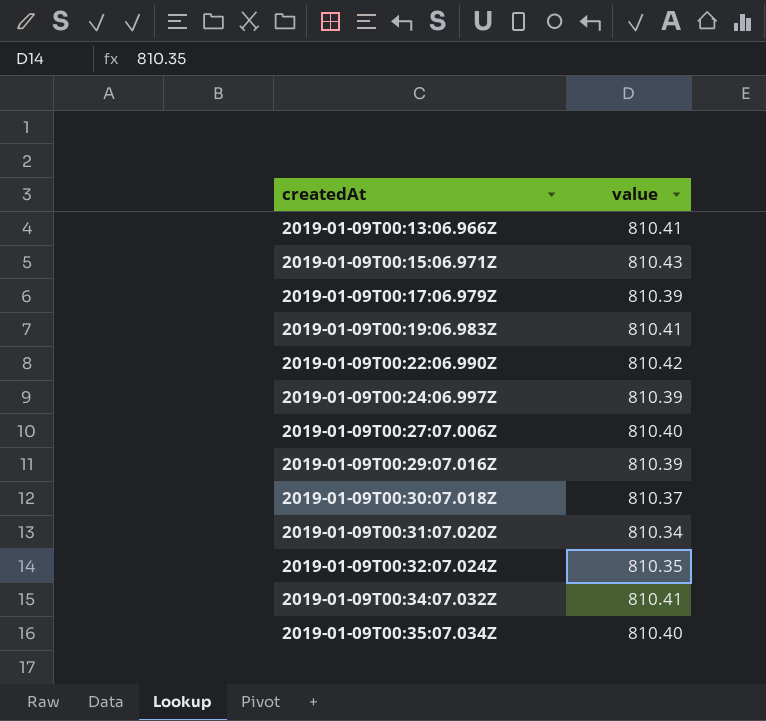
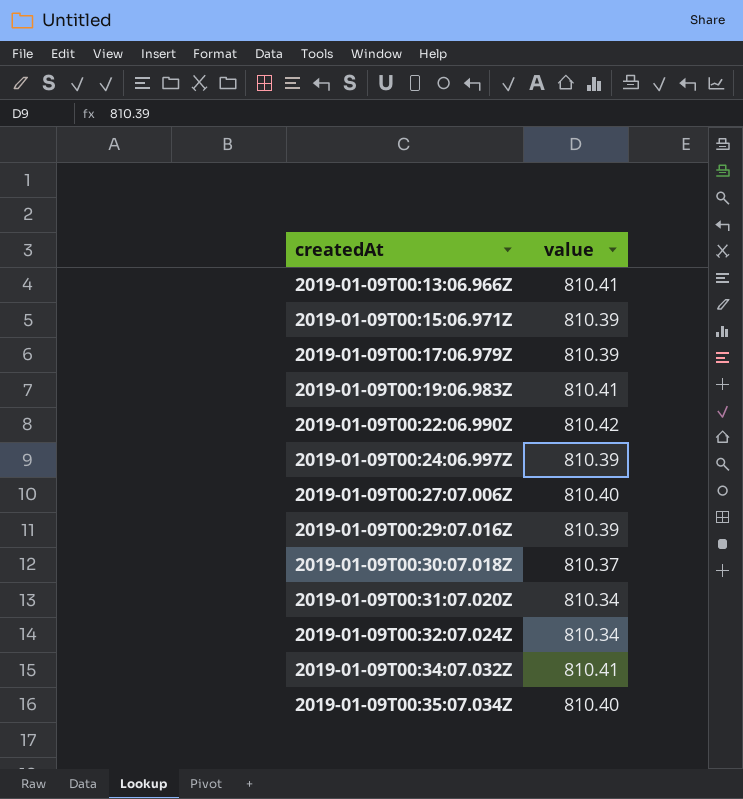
2019-01-09T00:15:06.971Z | value: 810.43 -> 810.39
2019-01-09T00:32:07.024Z | value: 810.35 -> 810.34

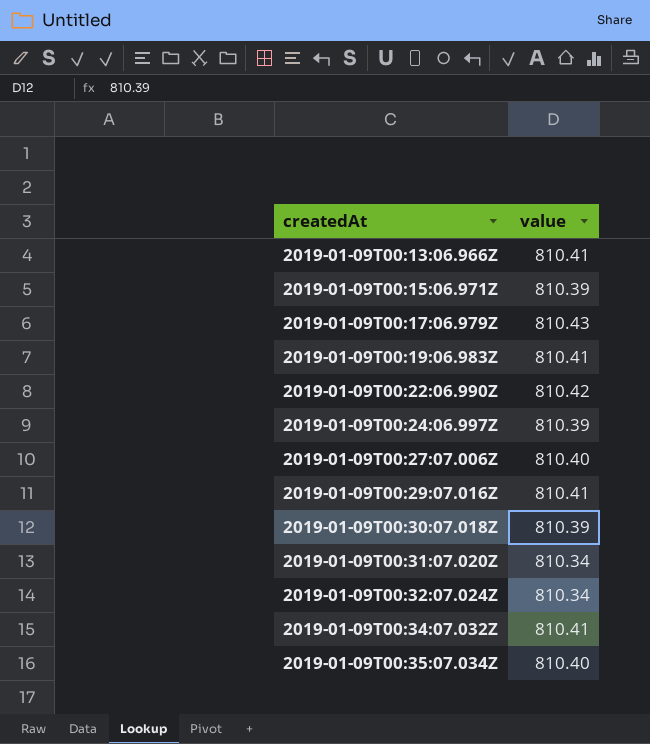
2019-01-09T00:17:06.979Z | value: 810.39 -> 810.43
2019-01-09T00:29:07.016Z | value: 810.39 -> 810.41
2019-01-09T00:30:07.018Z | value: 810.37 -> 810.39

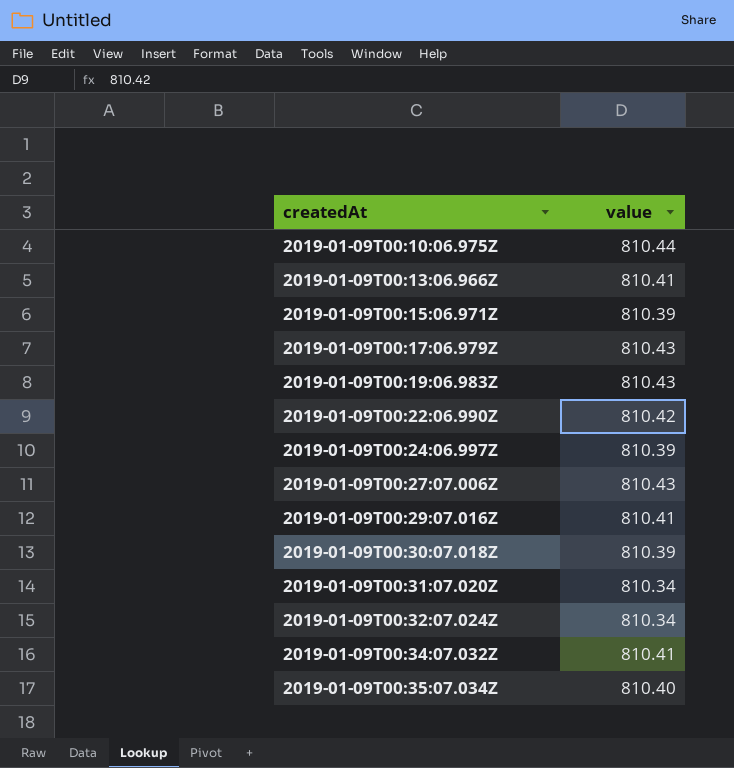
row 2019-01-09T00:10:06.975Z: none -> 810.44
2019-01-09T00:19:06.983Z | value: 810.41 -> 810.43
2019-01-09T00:27:07.006Z | value: 810.40 -> 810.43

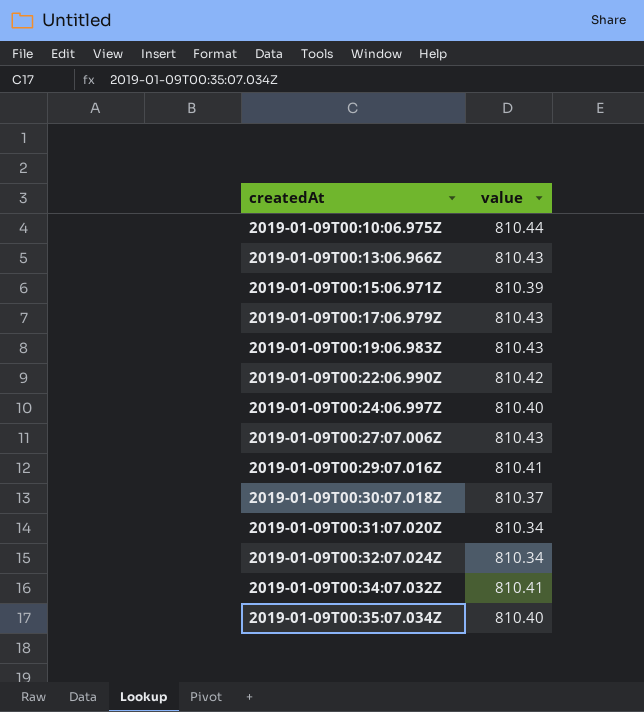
2019-01-09T00:13:06.966Z | value: 810.41 -> 810.43
2019-01-09T00:24:06.997Z | value: 810.39 -> 810.40
2019-01-09T00:30:07.018Z | value: 810.39 -> 810.37

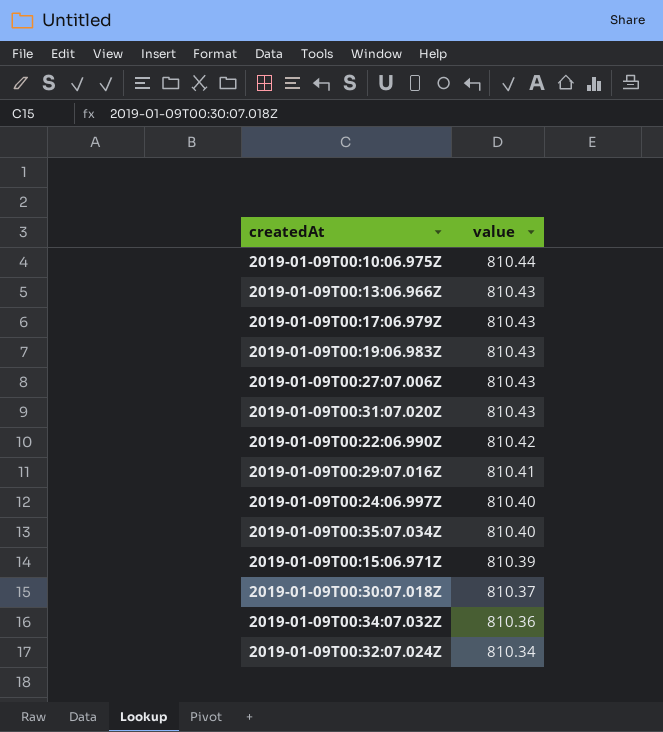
row order: createdAt ascending -> value descending
2019-01-09T00:31:07.020Z | value: 810.34 -> 810.43
2019-01-09T00:34:07.032Z | value: 810.41 -> 810.36

